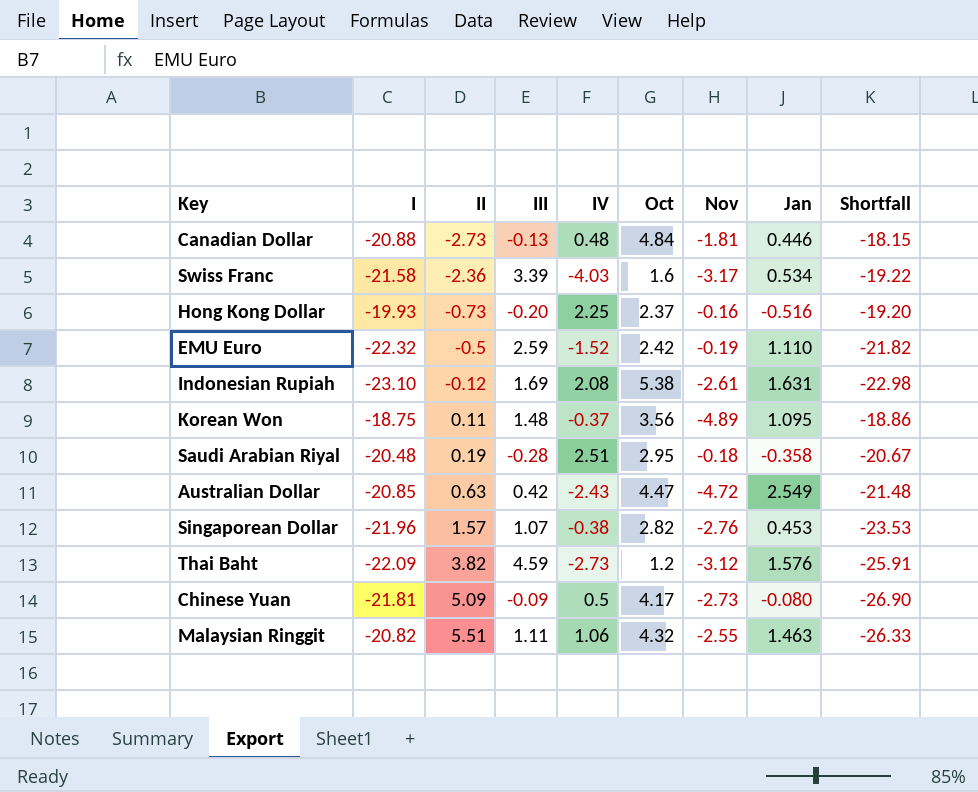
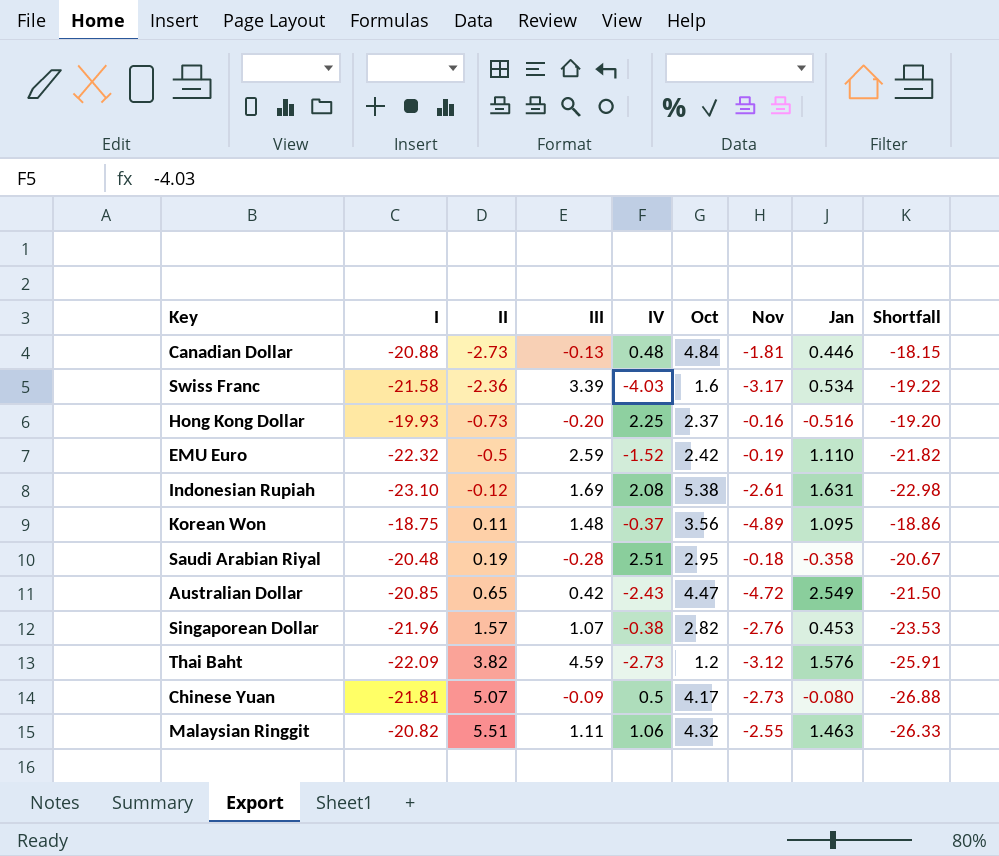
Australian Dollar | II: 0.63 -> 0.65
Australian Dollar | Shortfall: -21.48 -> -21.50
Chinese Yuan | II: 5.09 -> 5.07
Chinese Yuan | Shortfall: -26.90 -> -26.88

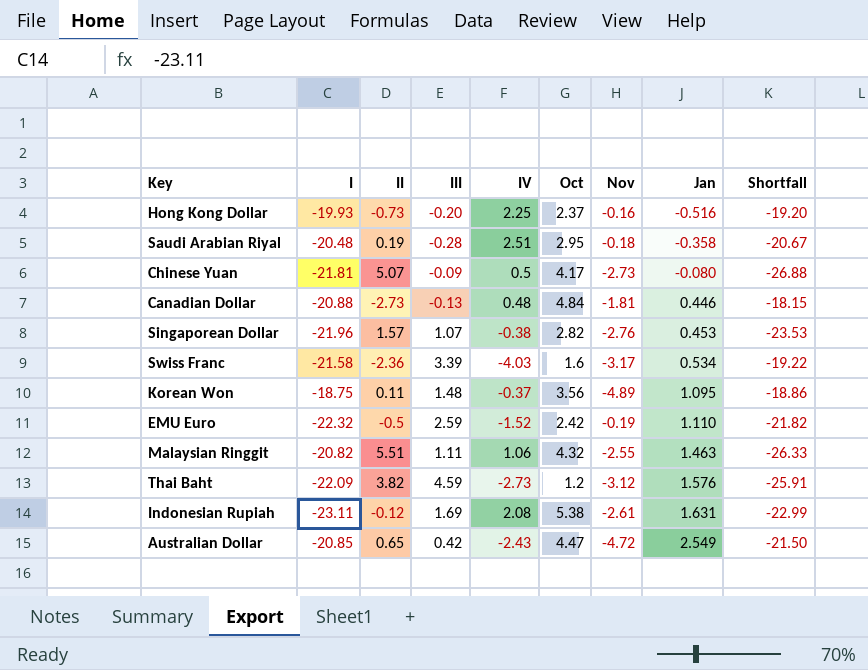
row order: II ascending -> Jan ascending
Indonesian Rupiah | I: -23.10 -> -23.11
Indonesian Rupiah | Shortfall: -22.98 -> -22.99

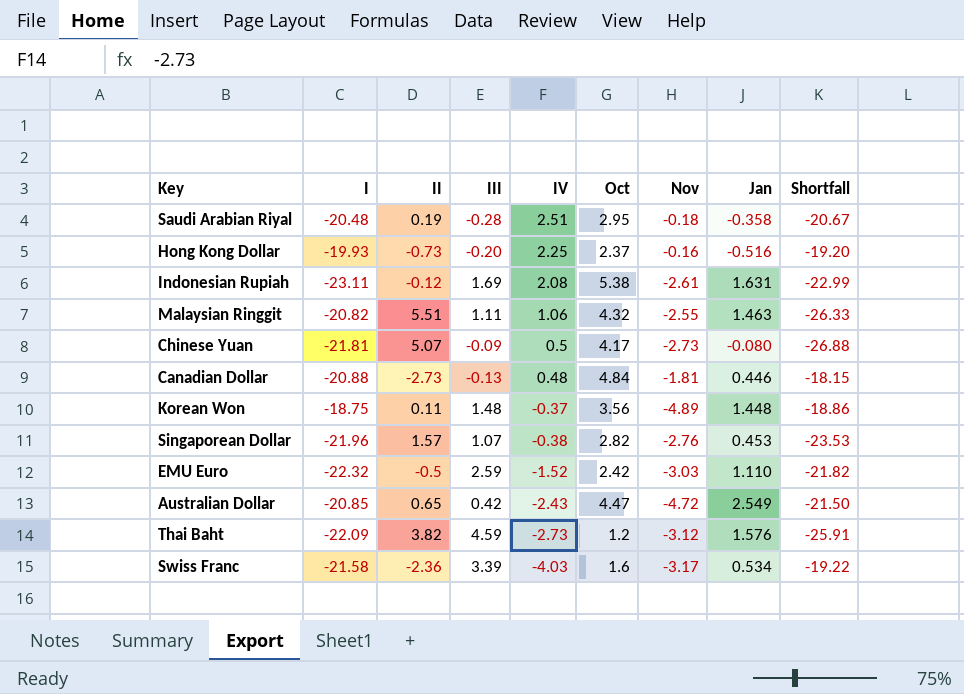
row order: Jan ascending -> IV descending
Korean Won | Jan: 1.095 -> 1.448
EMU Euro | Nov: -0.19 -> -3.03

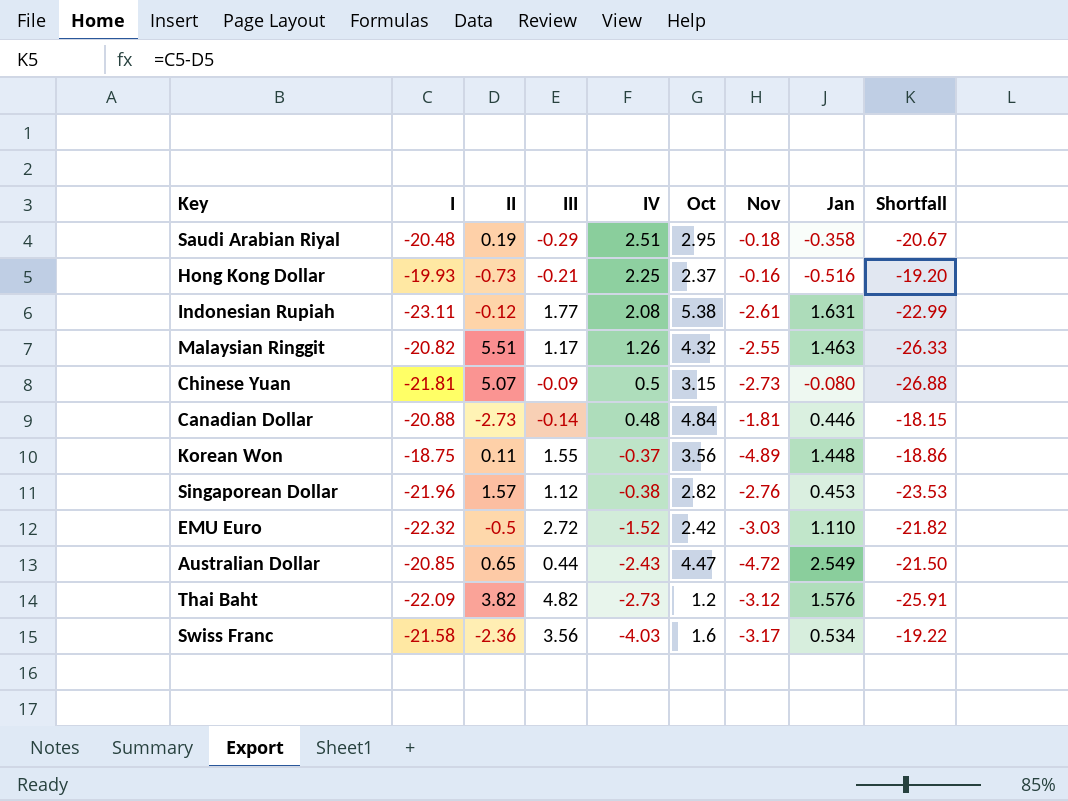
Saudi Arabian Riyal | III: -0.28 -> -0.29
Hong Kong Dollar | III: -0.20 -> -0.21
Indonesian Rupiah | III: 1.69 -> 1.77
Malaysian Ringgit | III: 1.11 -> 1.17
Malaysian Ringgit | IV: 1.06 -> 1.26
Chinese Yuan | Oct: 4.17 -> 3.15
Canadian Dollar | III: -0.13 -> -0.14
Korean Won | III: 1.48 -> 1.55
Singaporean Dollar | III: 1.07 -> 1.12
EMU Euro | III: 2.59 -> 2.72
Australian Dollar | III: 0.42 -> 0.44
Thai Baht | III: 4.59 -> 4.82
Swiss Franc | III: 3.39 -> 3.56

